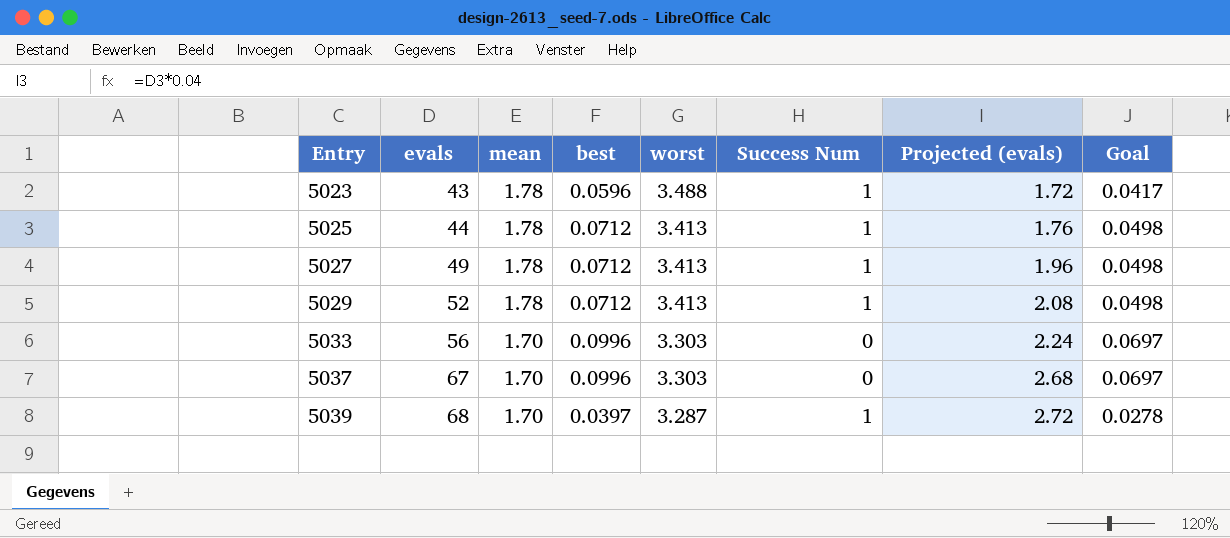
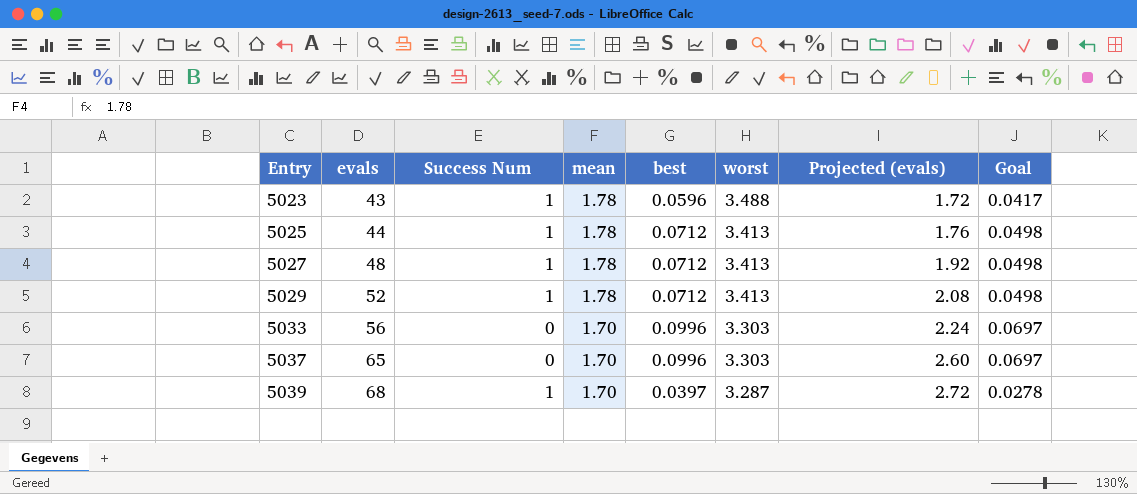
column Success Num | position: 6 -> 3
5027 | evals: 49 -> 48
5027 | Projected (evals): 1.96 -> 1.92
5037 | evals: 67 -> 65
5037 | Projected (evals): 2.68 -> 2.60

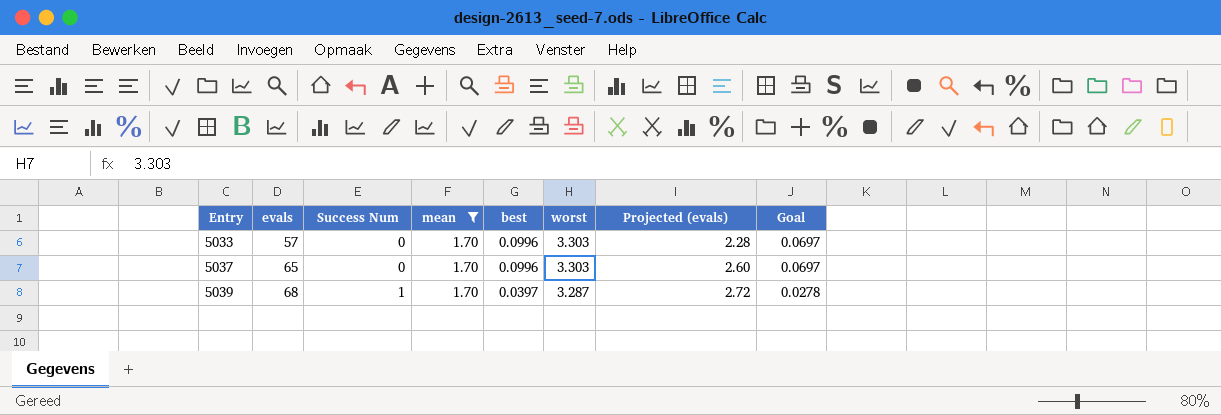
filter: none -> mean = 1.70
5033 | evals: 56 -> 57
5033 | Projected (evals): 2.24 -> 2.28

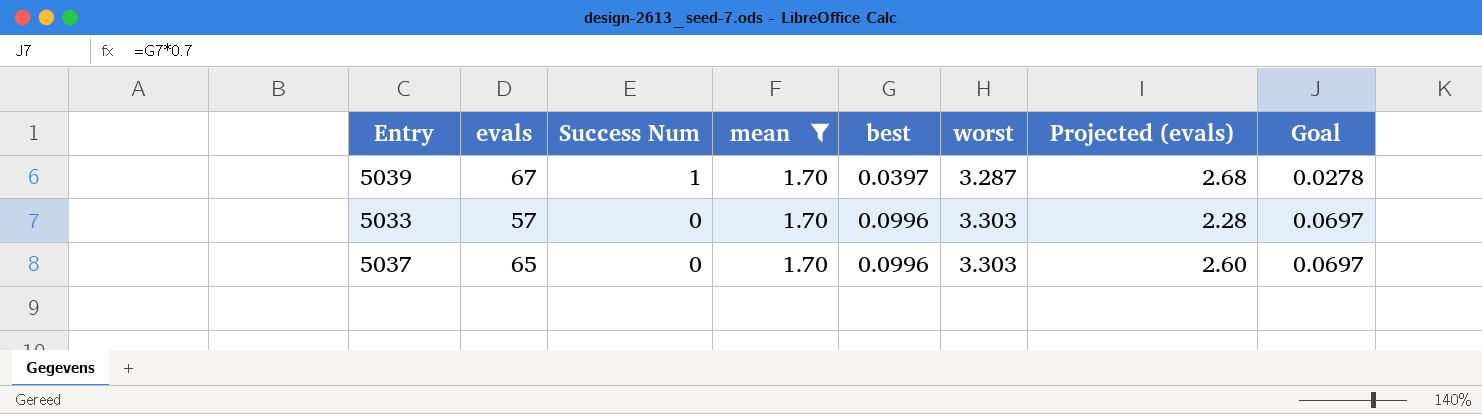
row order: Entry ascending -> Success Num descending
5039 | evals: 68 -> 67
5039 | Projected (evals): 2.72 -> 2.68

